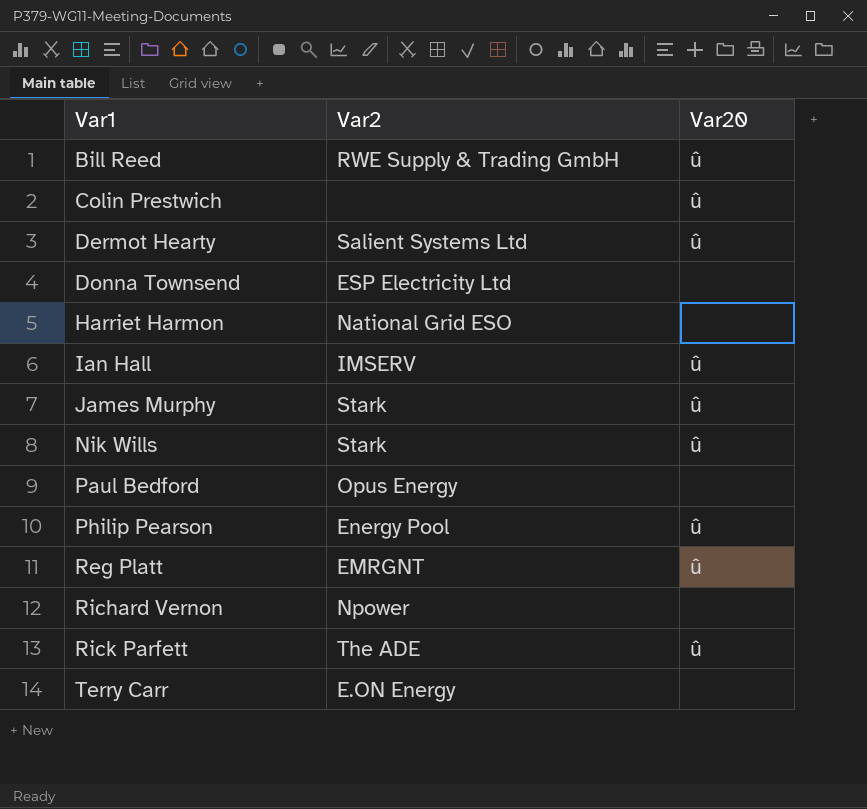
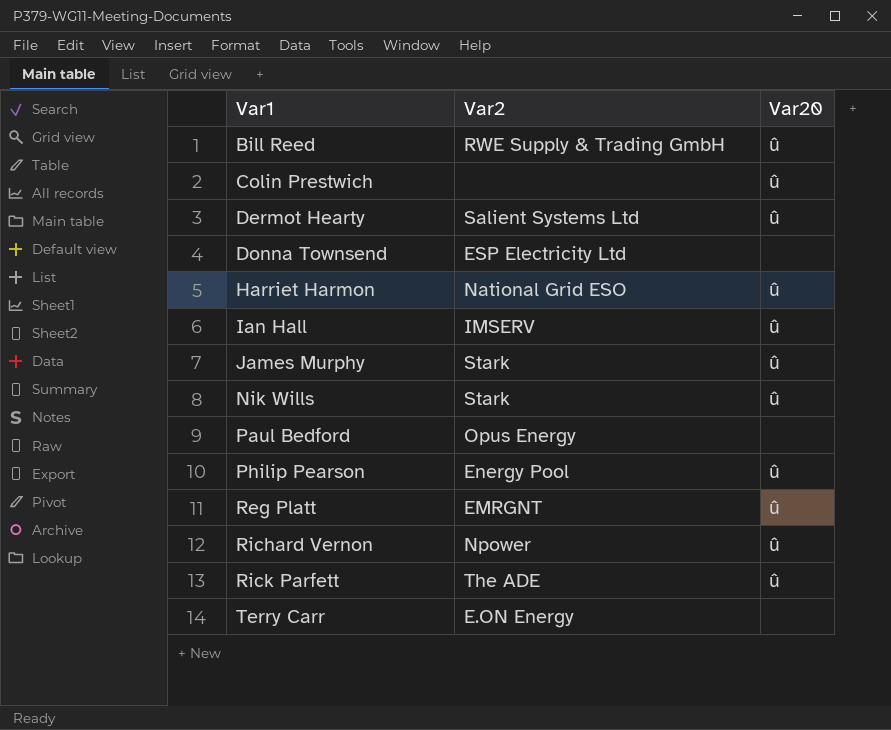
Harriet Harmon | Var20: none -> û
Richard Vernon | Var20: none -> û

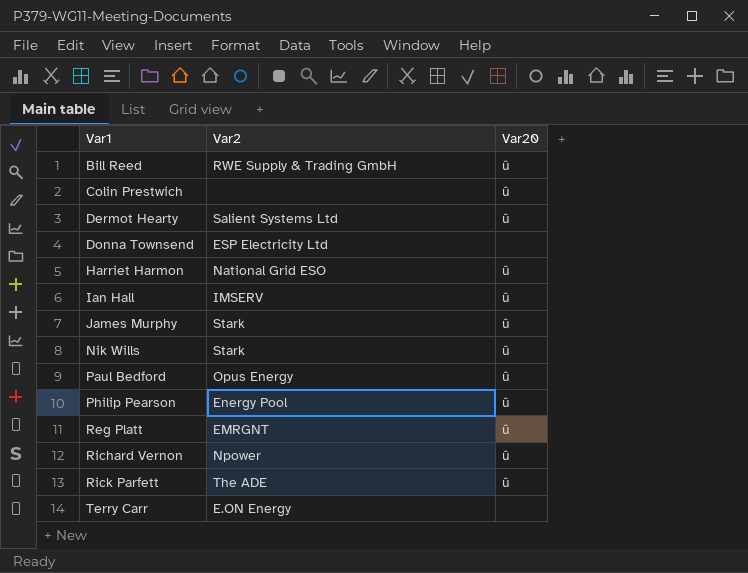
Paul Bedford | Var20: none -> û

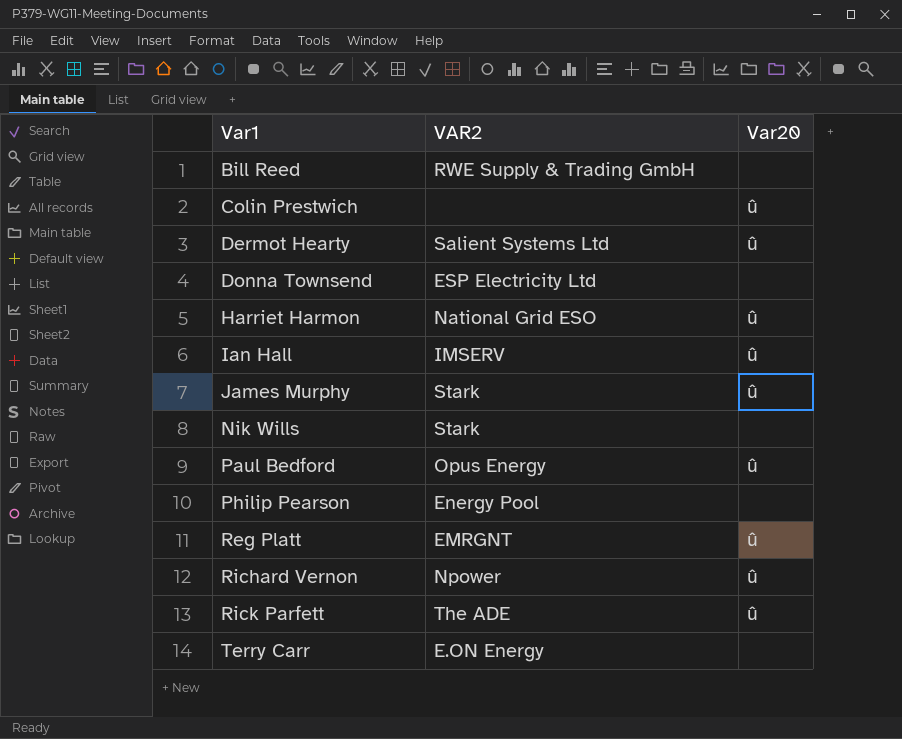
column name: Var2 -> VAR2
Bill Reed | Var20: û -> none
Nik Wills | Var20: û -> none
Philip Pearson | Var20: û -> none

